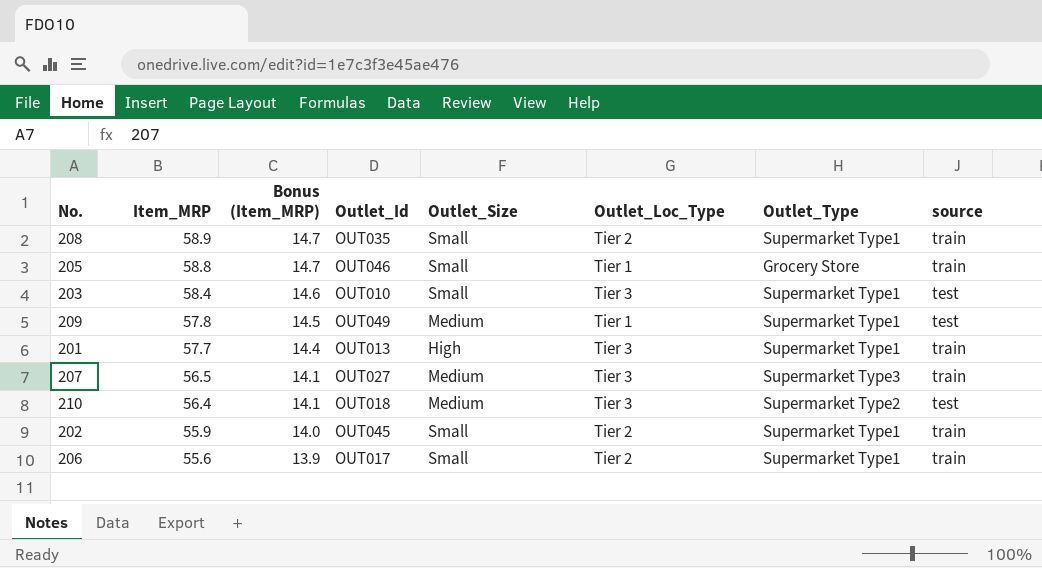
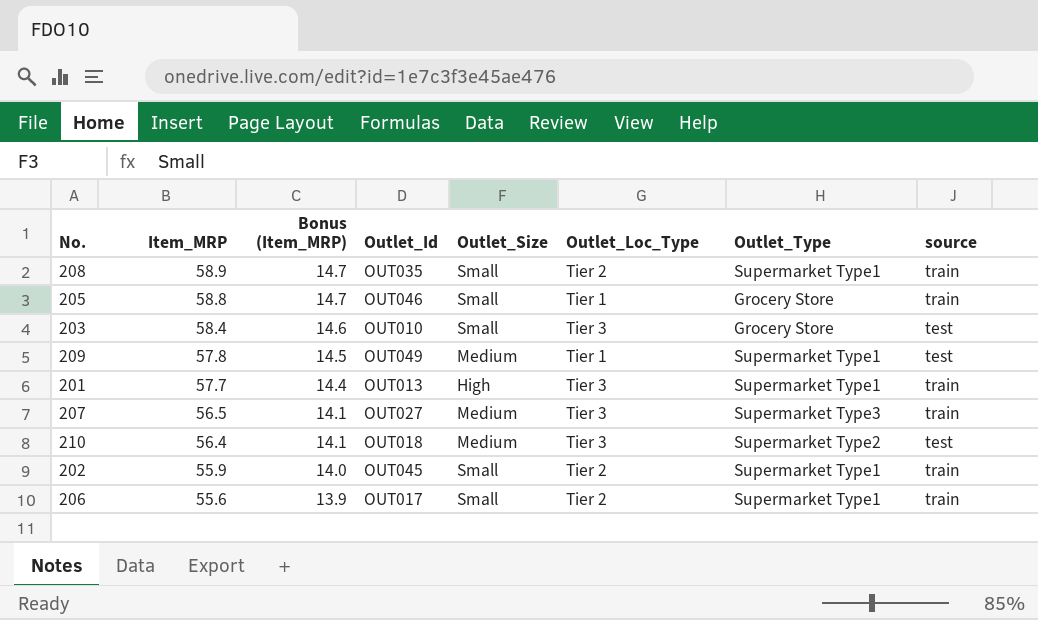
203 | Outlet_Type: Supermarket Type1 -> Grocery Store

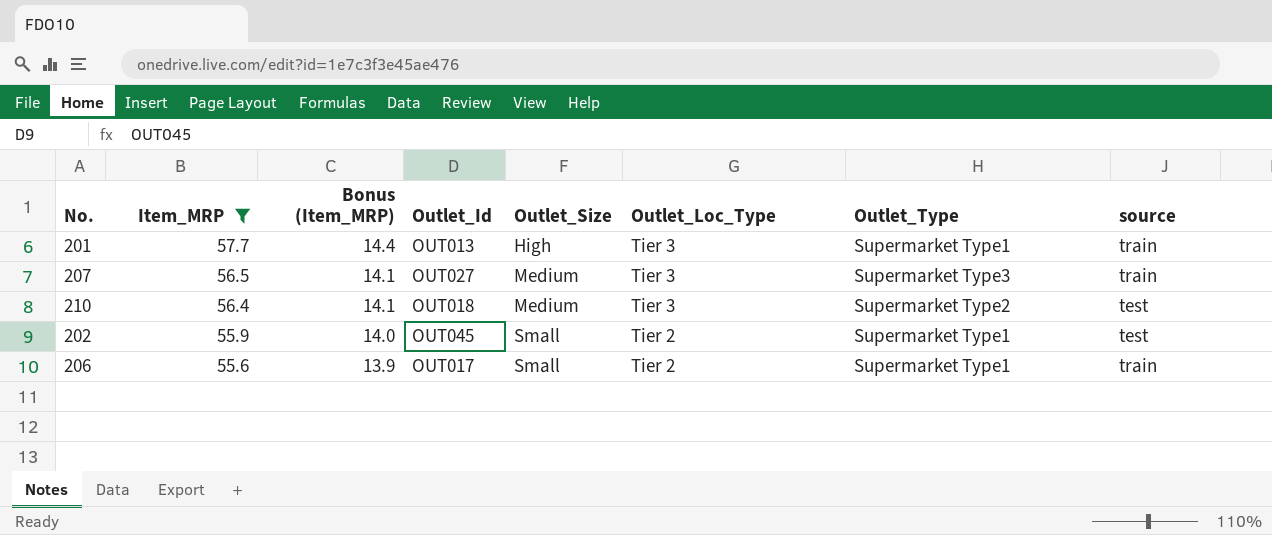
filter: none -> Item_MRP <= 57.7
202 | source: train -> test

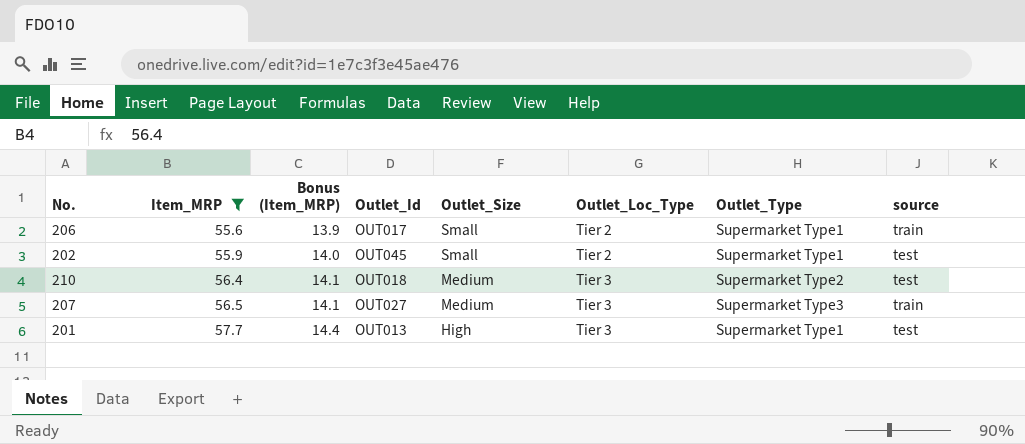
row order: Item_MRP descending -> Item_MRP ascending
201 | source: train -> test

